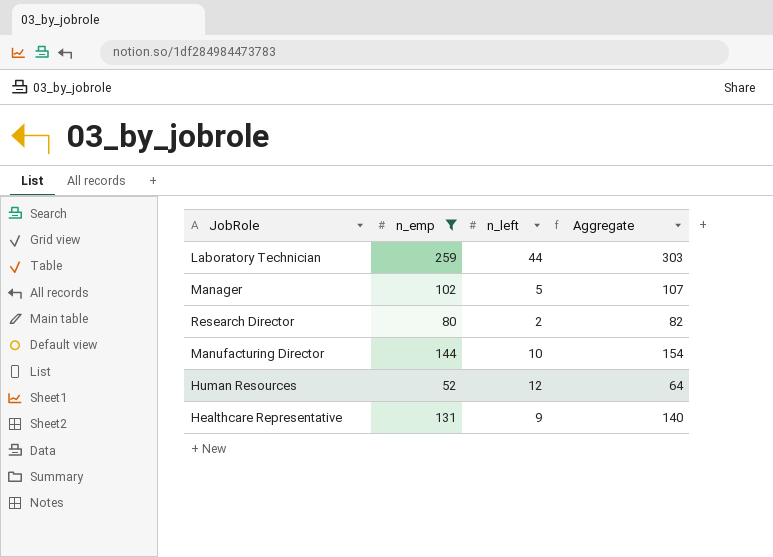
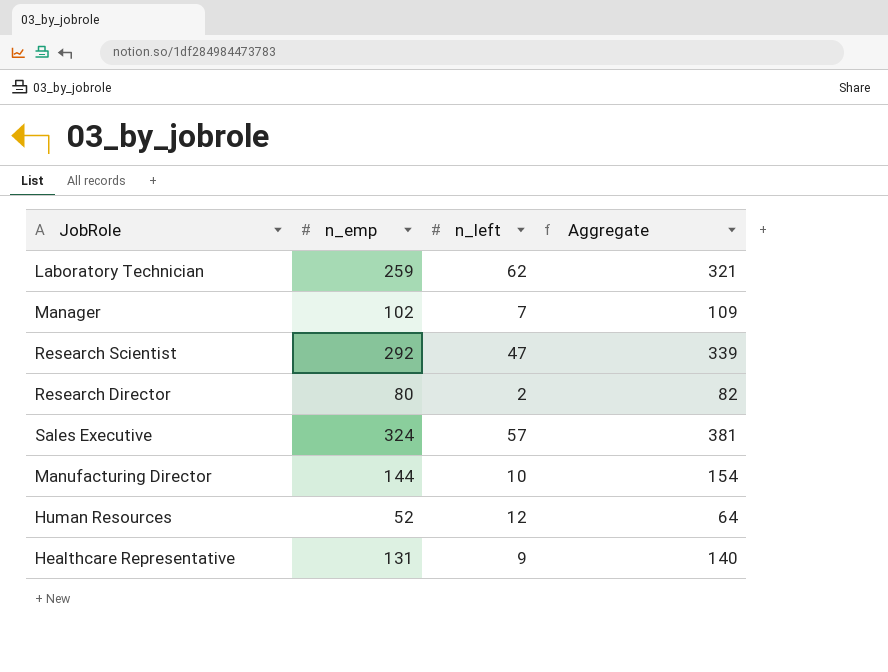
filter: n_emp <= 259 -> none
Laboratory Technician | n_left: 44 -> 62
Laboratory Technician | Aggregate: 303 -> 321
Manager | n_left: 5 -> 7
Manager | Aggregate: 107 -> 109

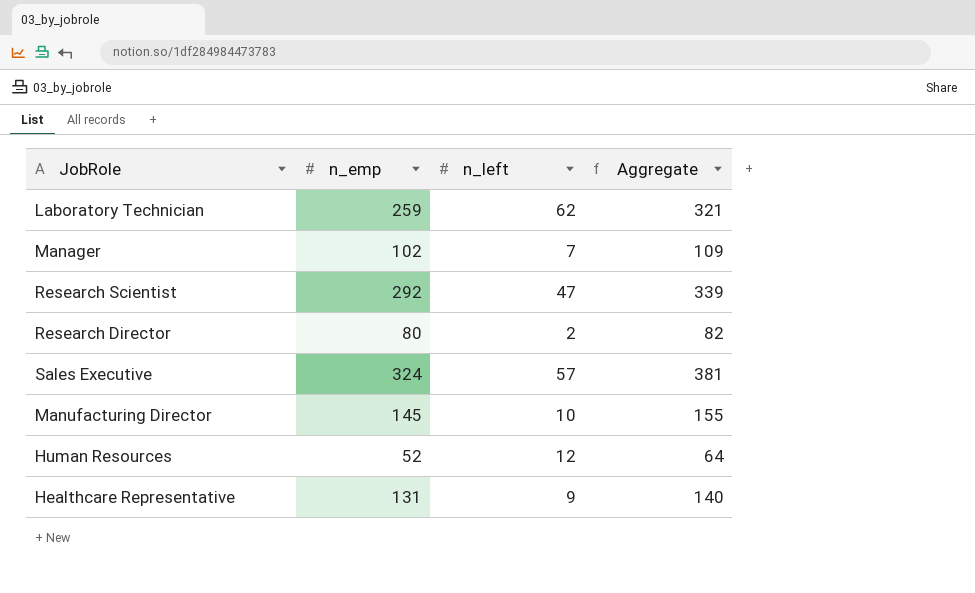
Manufacturing Director | n_emp: 144 -> 145
Manufacturing Director | Aggregate: 154 -> 155

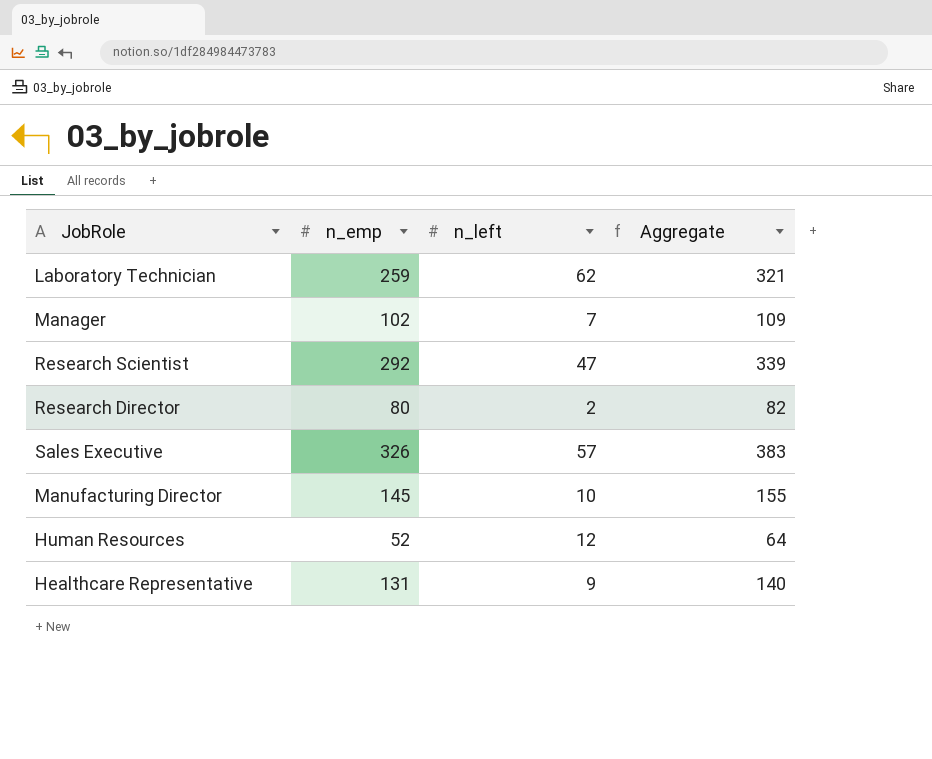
Sales Executive | n_emp: 324 -> 326
Sales Executive | Aggregate: 381 -> 383

